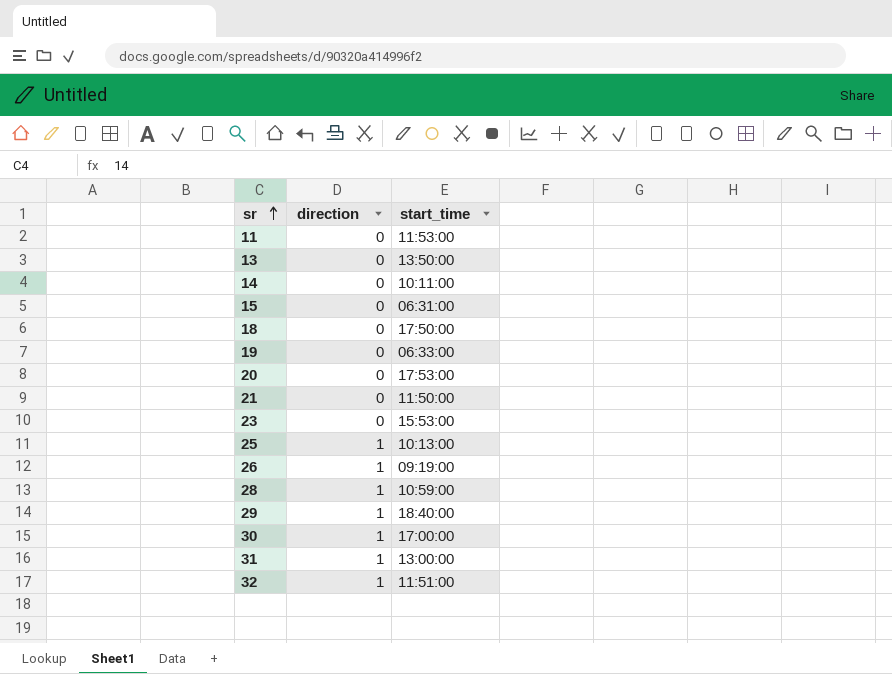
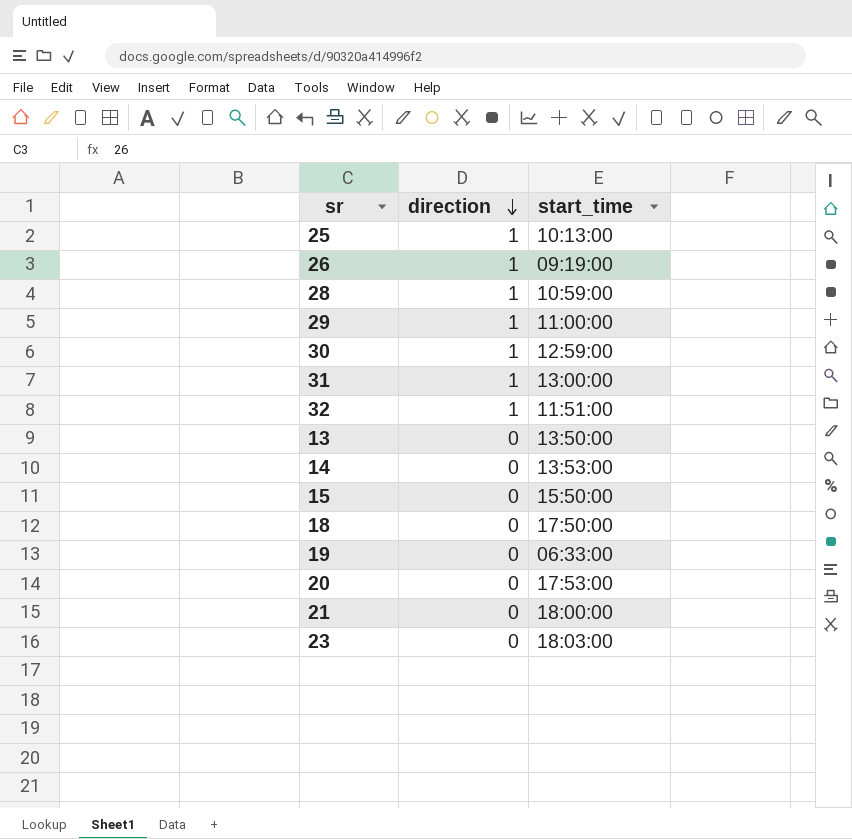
row order: sr ascending -> direction descending
row 11: 0 | 11:53:00 -> none
29 | start_time: 18:40:00 -> 11:00:00
30 | start_time: 17:00:00 -> 12:59:00
14 | start_time: 10:11:00 -> 13:53:00
15 | start_time: 06:31:00 -> 15:50:00
21 | start_time: 11:50:00 -> 18:00:00
23 | start_time: 15:53:00 -> 18:03:00

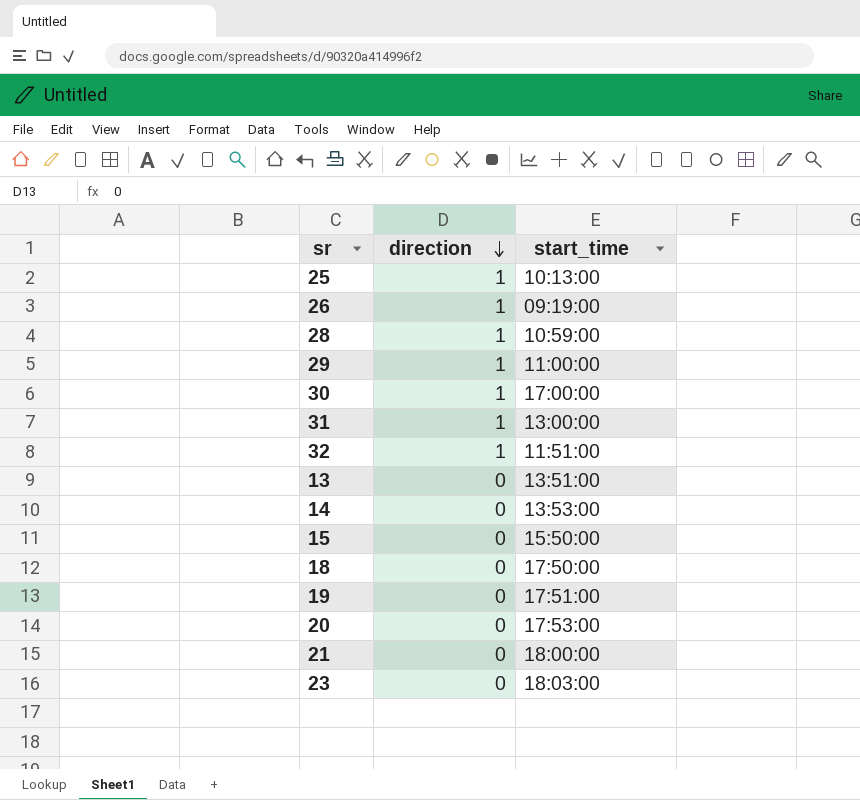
30 | start_time: 12:59:00 -> 17:00:00
13 | start_time: 13:50:00 -> 13:51:00
19 | start_time: 06:33:00 -> 17:51:00

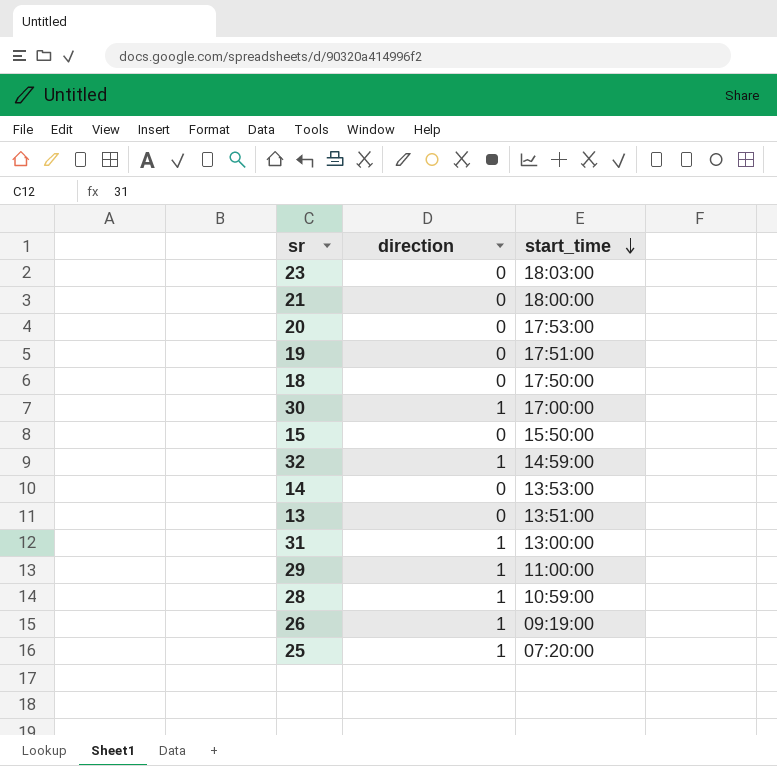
row order: direction descending -> start_time descending
32 | start_time: 11:51:00 -> 14:59:00
25 | start_time: 10:13:00 -> 07:20:00

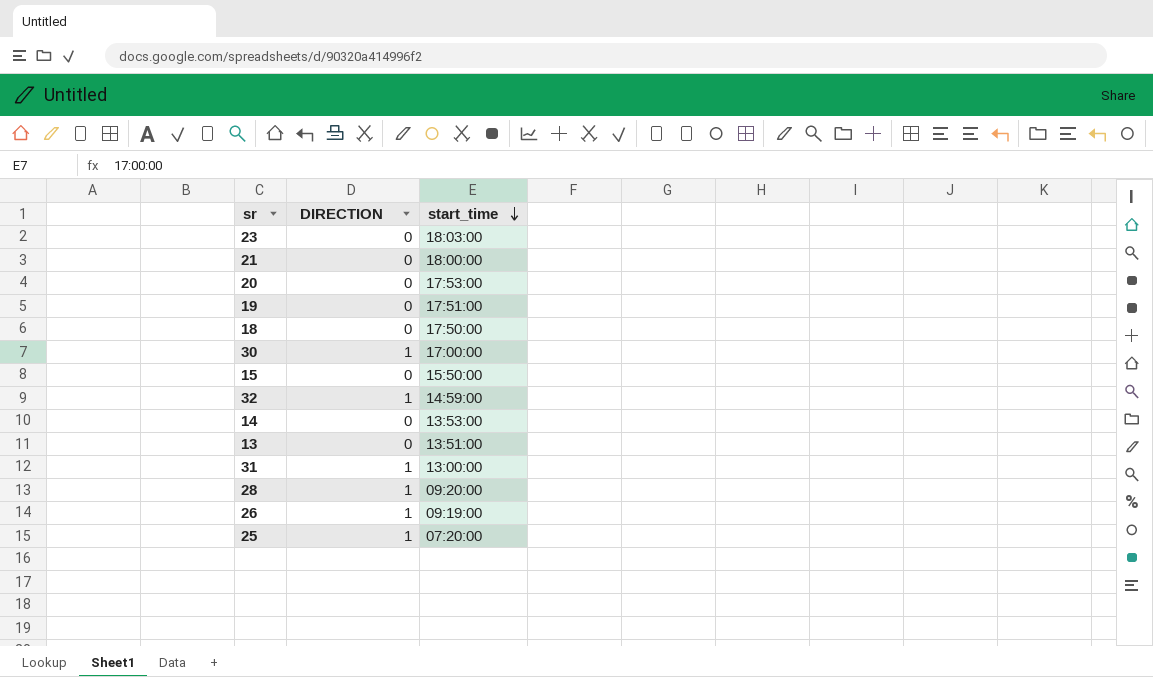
column name: direction -> DIRECTION
row 29: 1 | 11:00:00 -> none
28 | start_time: 10:59:00 -> 09:20:00

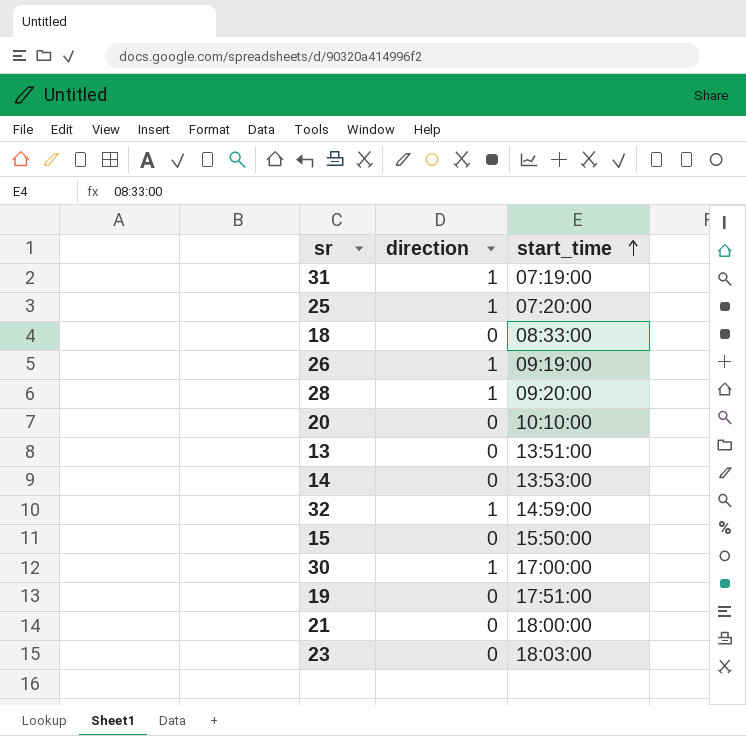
row order: start_time descending -> start_time ascending
column name: DIRECTION -> direction
31 | start_time: 13:00:00 -> 07:19:00
18 | start_time: 17:50:00 -> 08:33:00
20 | start_time: 17:53:00 -> 10:10:00

